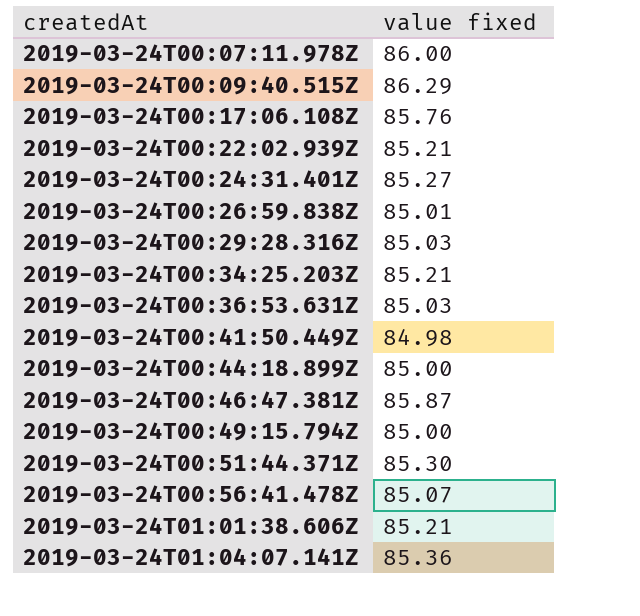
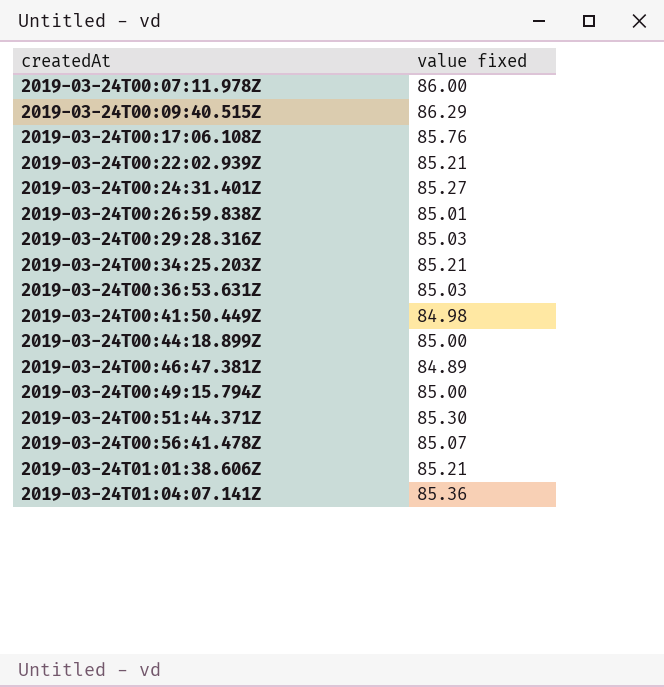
2019-03-24T00:46:47.381Z | value fixed: 85.87 -> 84.89

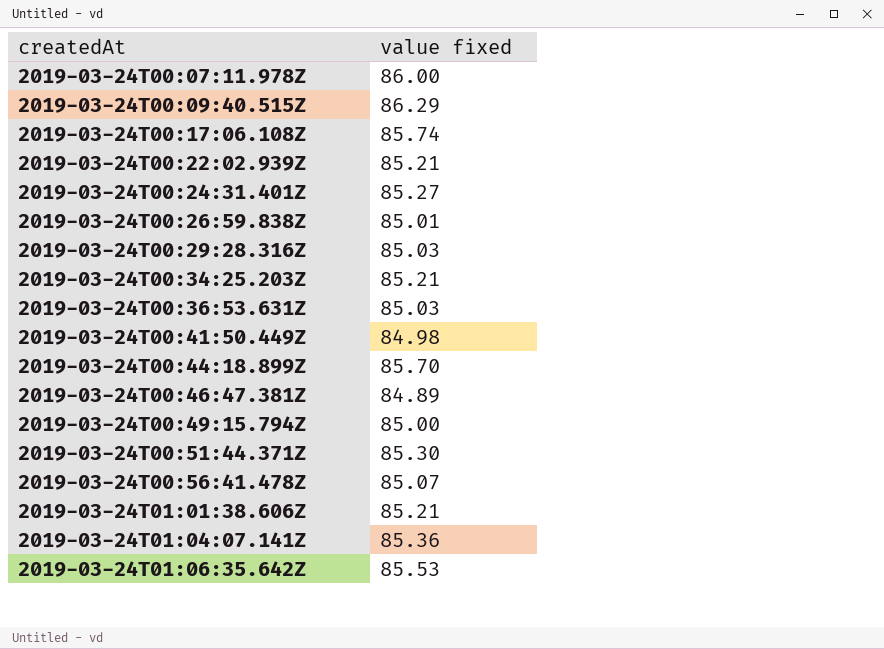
2019-03-24T00:17:06.108Z | value fixed: 85.76 -> 85.74
2019-03-24T00:44:18.899Z | value fixed: 85.00 -> 85.70
row 2019-03-24T01:06:35.642Z: none -> 85.53

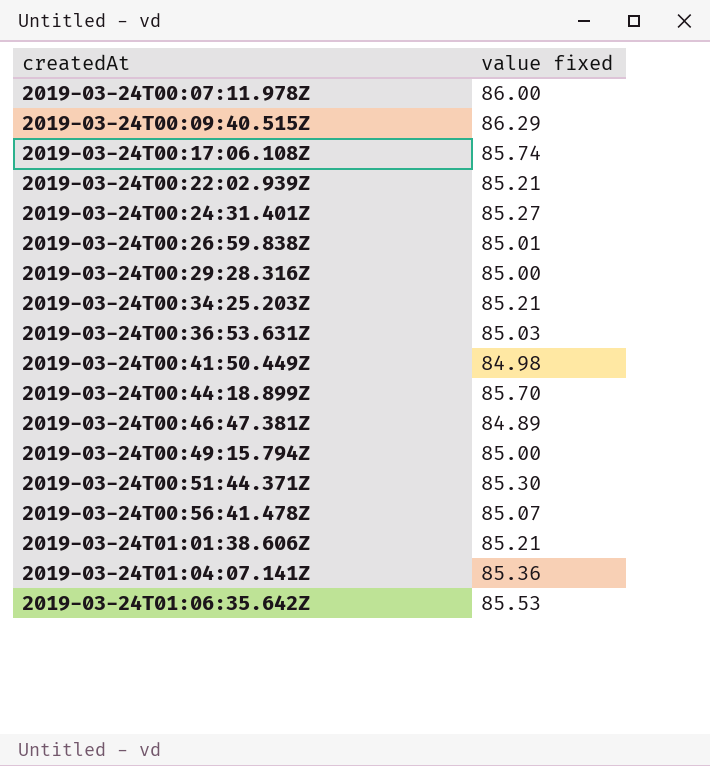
2019-03-24T00:29:28.316Z | value fixed: 85.03 -> 85.00

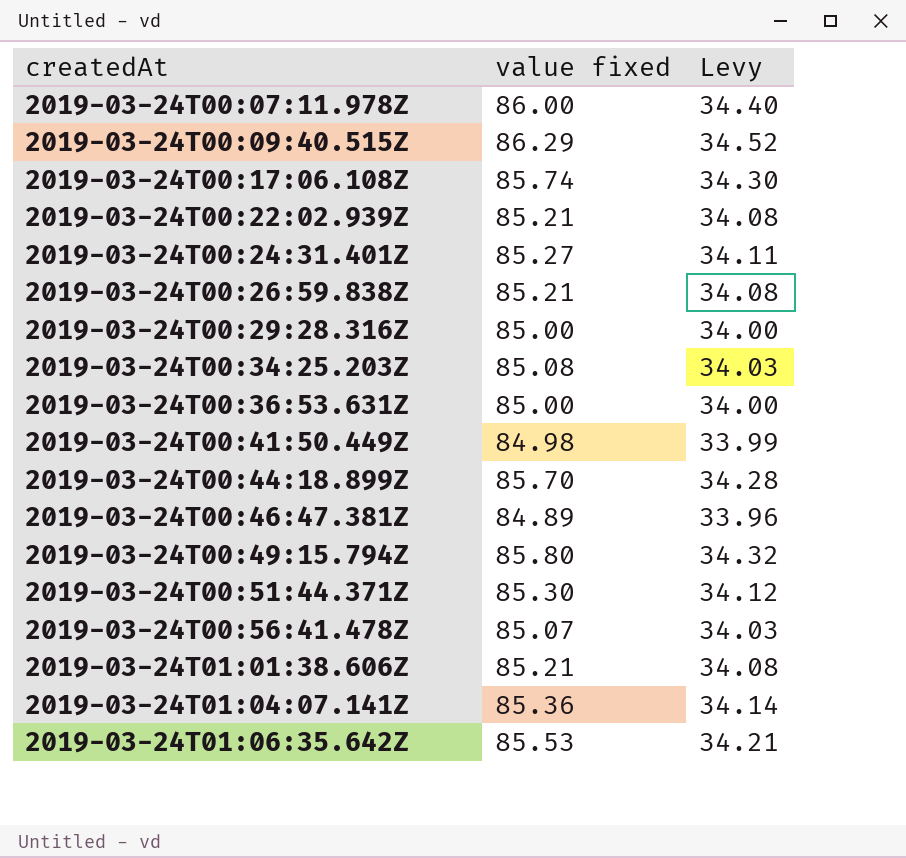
column Levy | formula: none -> [value fixed] * 0.4
2019-03-24T00:26:59.838Z | value fixed: 85.01 -> 85.21
2019-03-24T00:34:25.203Z | value fixed: 85.21 -> 85.08
2019-03-24T00:36:53.631Z | value fixed: 85.03 -> 85.00
2019-03-24T00:49:15.794Z | value fixed: 85.00 -> 85.80

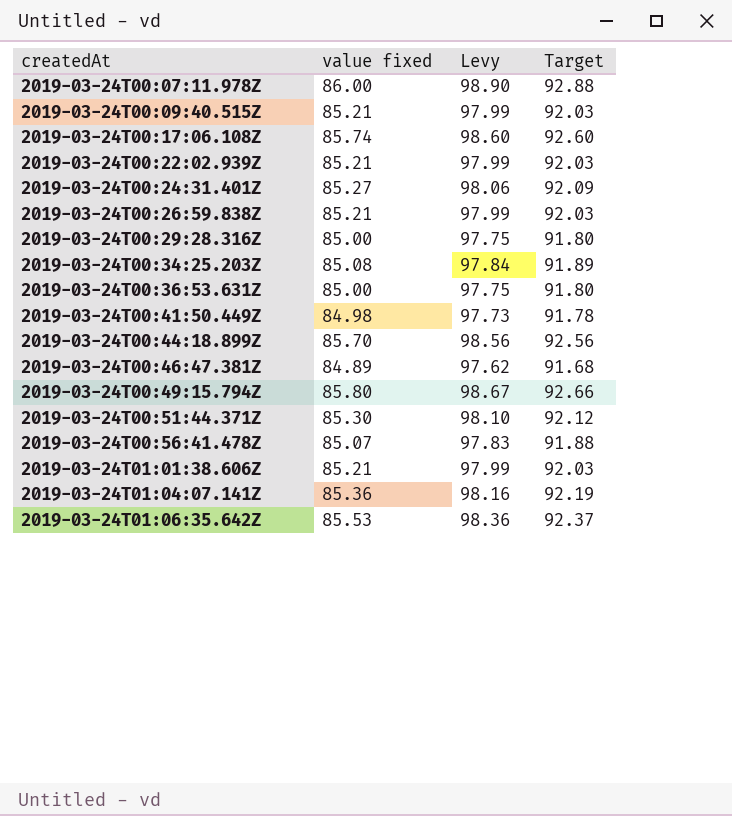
column Levy | formula: [value fixed] * 0.4 -> [value fixed] * 1.15
column Target | formula: none -> [value fixed] * 1.08
2019-03-24T00:09:40.515Z | value fixed: 86.29 -> 85.21

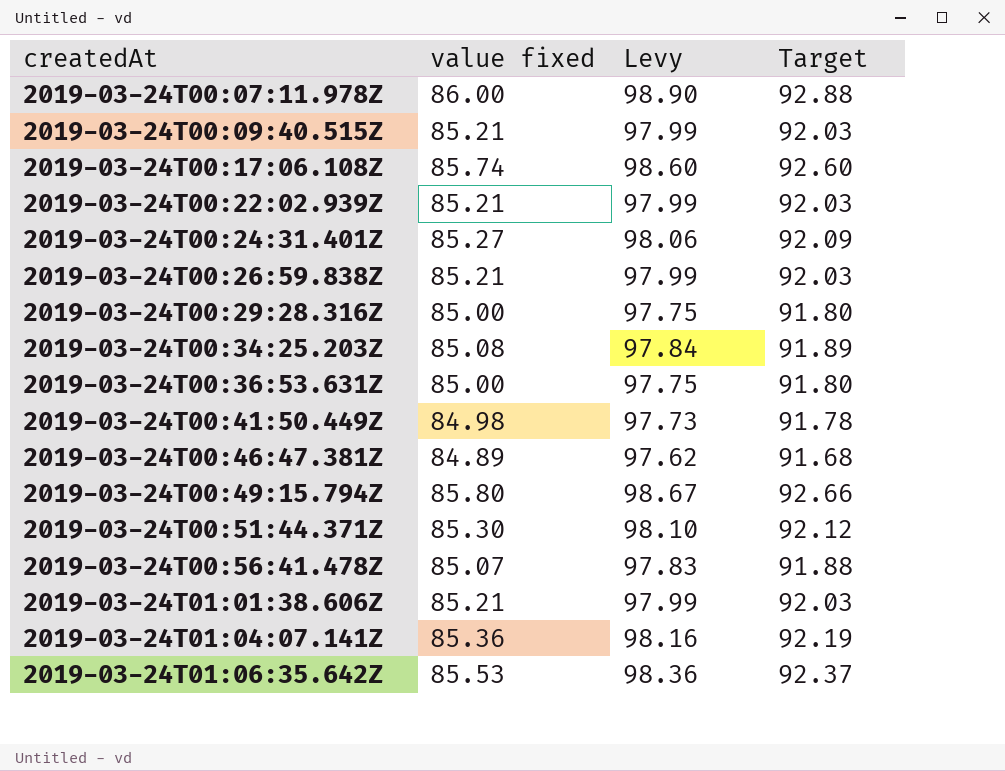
row 2019-03-24T00:44:18.899Z: 85.70 | 98.56 | 92.56 -> none

